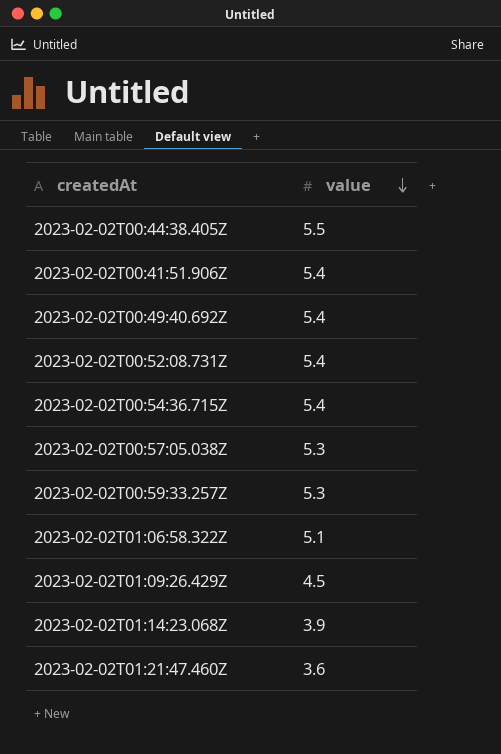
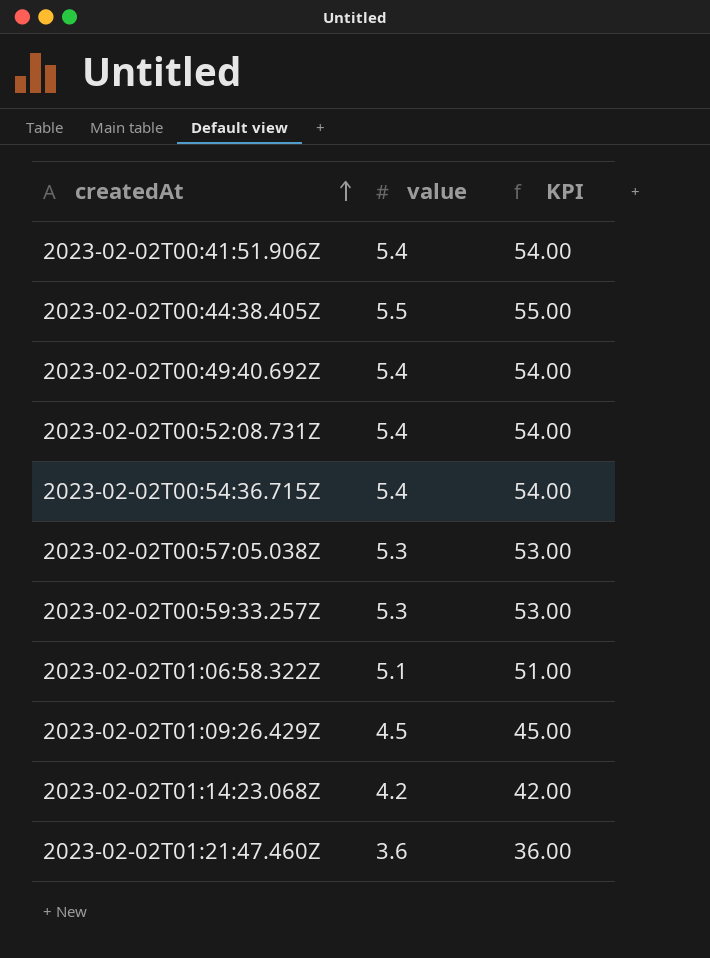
row order: value descending -> createdAt ascending
column KPI | formula: none -> [value] * 10
2023-02-02T01:14:23.068Z | value: 3.9 -> 4.2

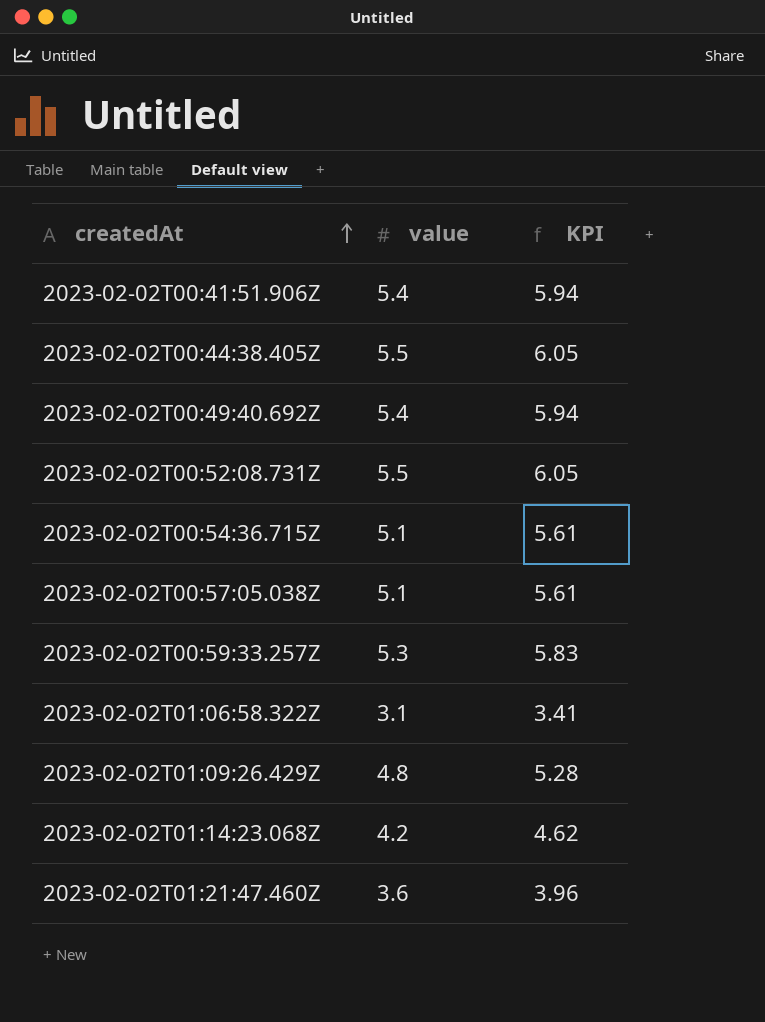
column KPI | formula: [value] * 10 -> [value] * 1.1
2023-02-02T00:52:08.731Z | value: 5.4 -> 5.5
2023-02-02T00:54:36.715Z | value: 5.4 -> 5.1
2023-02-02T00:57:05.038Z | value: 5.3 -> 5.1
2023-02-02T01:06:58.322Z | value: 5.1 -> 3.1
2023-02-02T01:09:26.429Z | value: 4.5 -> 4.8

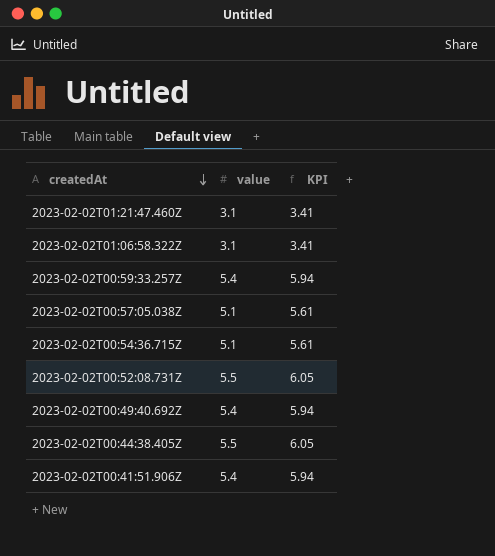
row order: createdAt ascending -> createdAt descending
row 2023-02-02T01:09:26.429Z: 4.8 | 5.28 -> none
row 2023-02-02T01:14:23.068Z: 4.2 | 4.62 -> none
2023-02-02T01:21:47.460Z | value: 3.6 -> 3.1
2023-02-02T01:21:47.460Z | KPI: 3.96 -> 3.41
2023-02-02T00:59:33.257Z | value: 5.3 -> 5.4
2023-02-02T00:59:33.257Z | KPI: 5.83 -> 5.94

